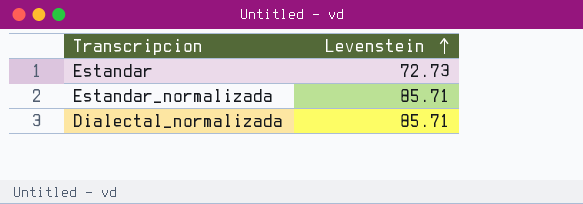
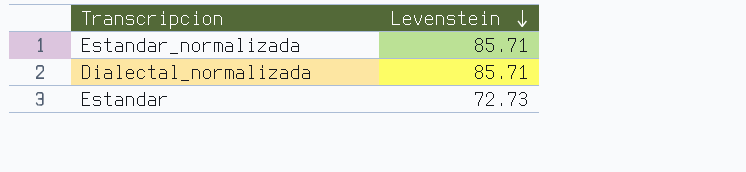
row order: Levenstein ascending -> Levenstein descending

